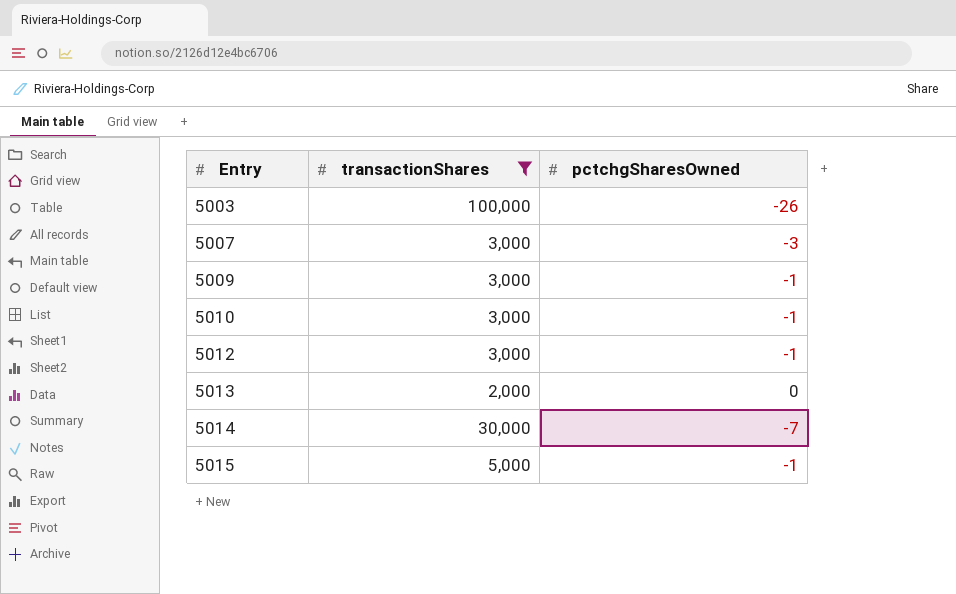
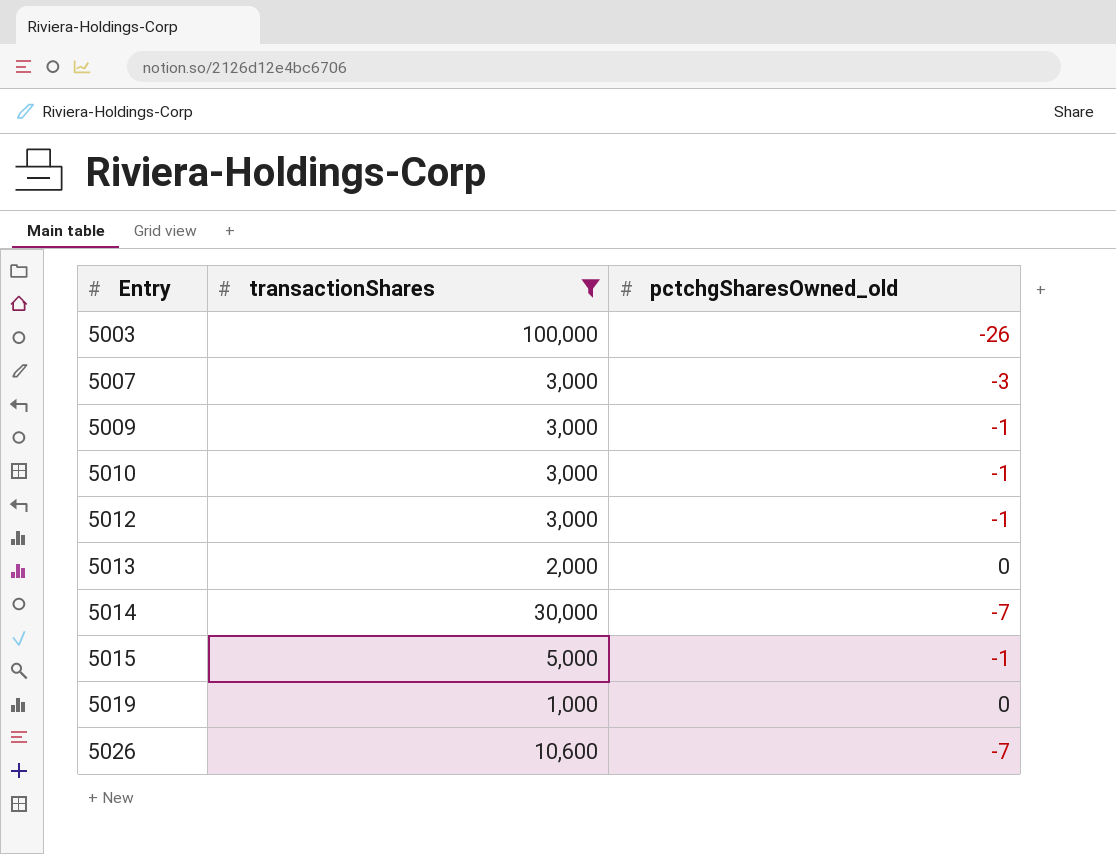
column name: pctchgSharesOwned -> pctchgSharesOwned_old
row 5019: none -> 1,000 | 0
row 5026: none -> 10,600 | -7

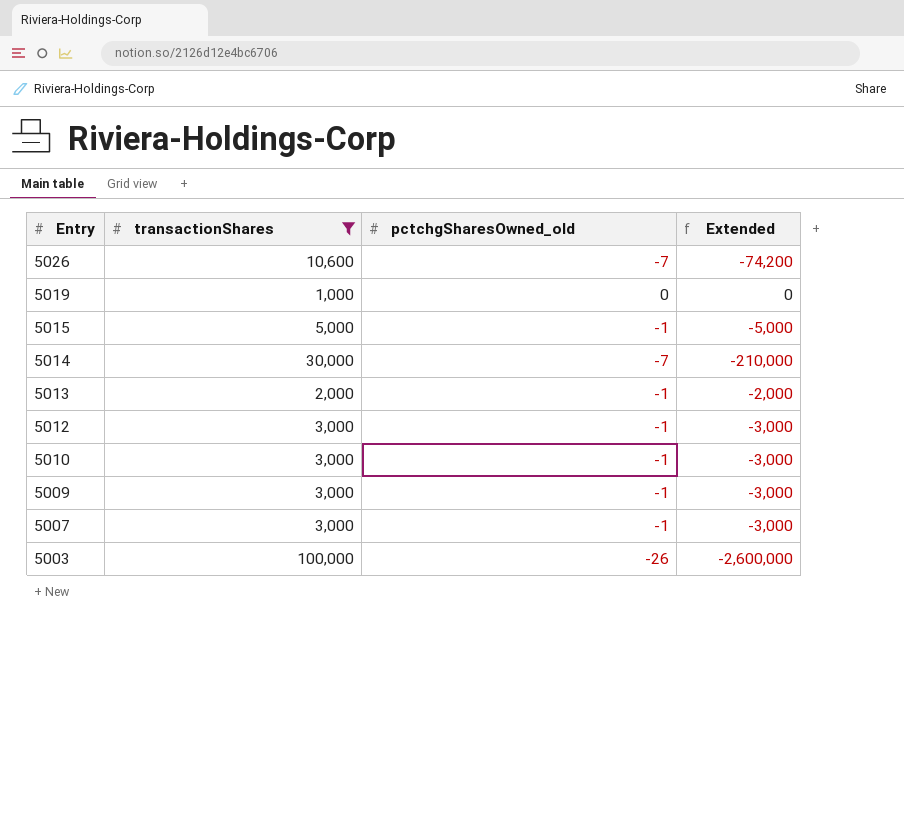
row order: Entry ascending -> Entry descending
column Extended | formula: none -> [transactionShares] * [pctchgSharesOwned_old]
5013 | pctchgSharesOwned_old: 0 -> -1
5007 | pctchgSharesOwned_old: -3 -> -1

